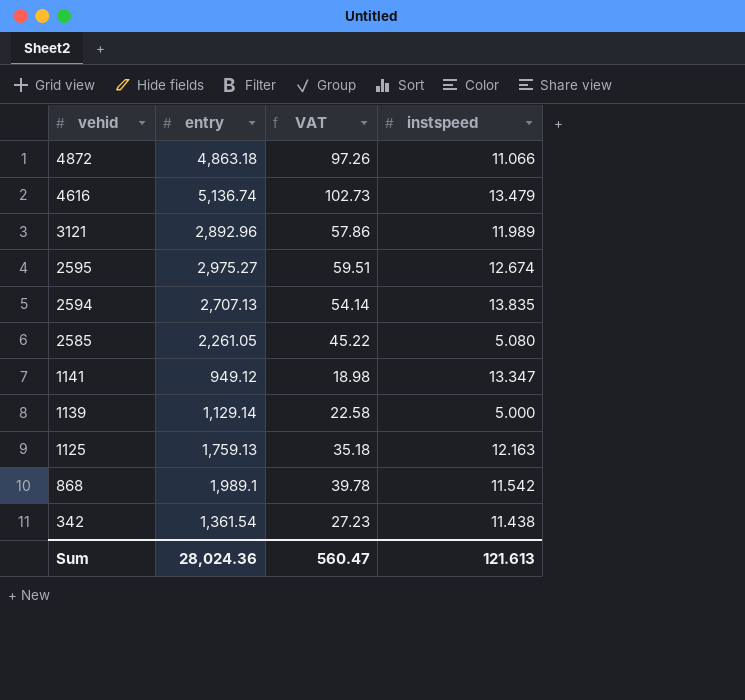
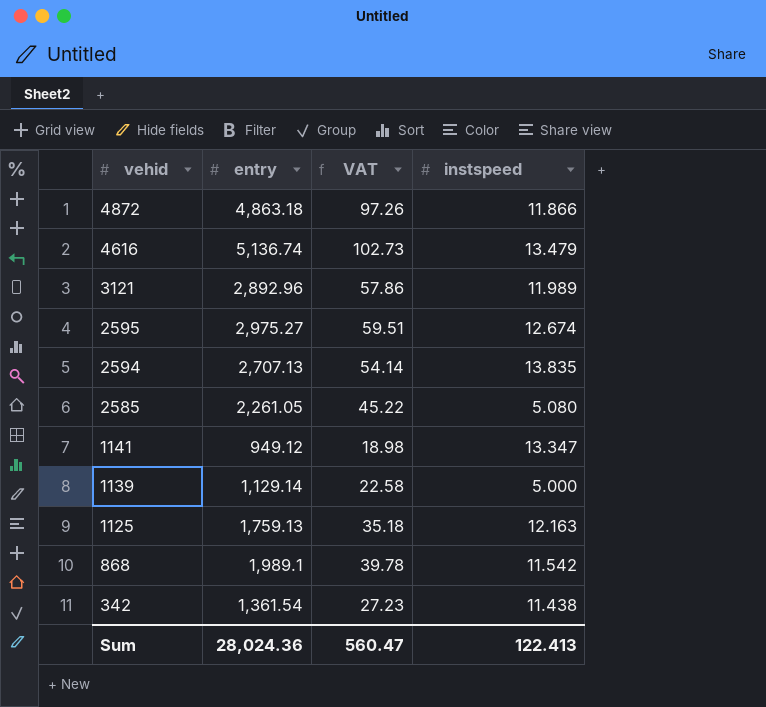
4872 | instspeed: 11.066 -> 11.866
Sum | instspeed: 121.613 -> 122.413

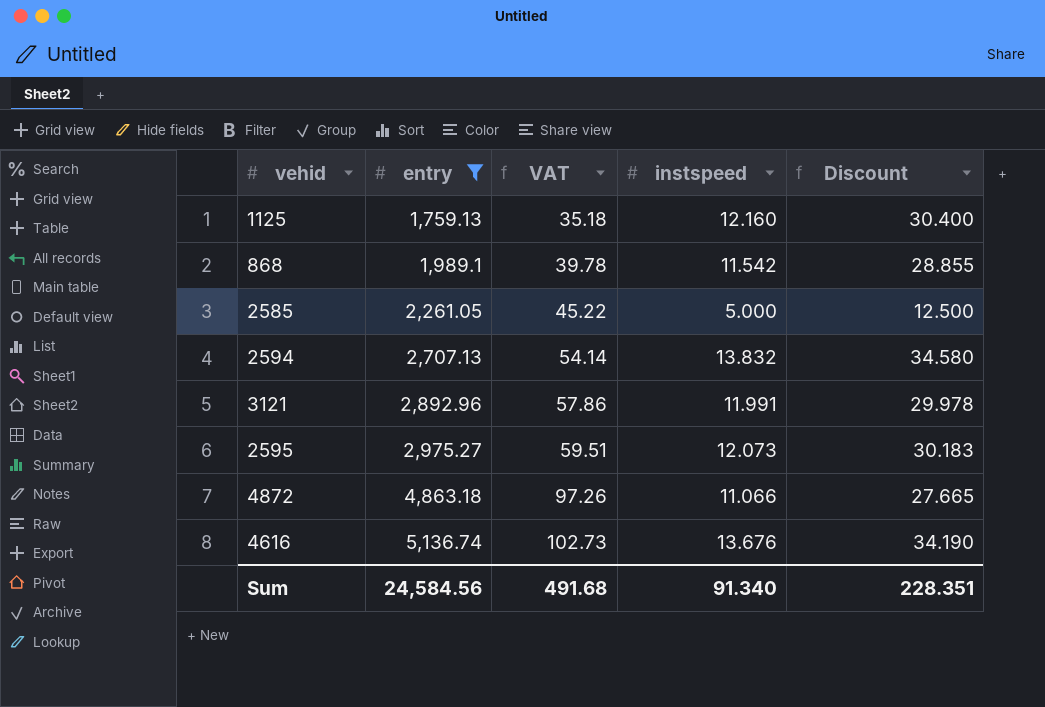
filter: none -> entry >= 1,759.13
row order: vehid descending -> entry ascending
column Discount | formula: none -> [instspeed] * 2.5
1125 | instspeed: 12.163 -> 12.160
2585 | instspeed: 5.080 -> 5.000
2594 | instspeed: 13.835 -> 13.832
3121 | instspeed: 11.989 -> 11.991
2595 | instspeed: 12.674 -> 12.073
4872 | instspeed: 11.866 -> 11.066
4616 | instspeed: 13.479 -> 13.676
Sum | entry: 28,024.36 -> 24,584.56
Sum | VAT: 560.47 -> 491.68
Sum | instspeed: 122.413 -> 91.340

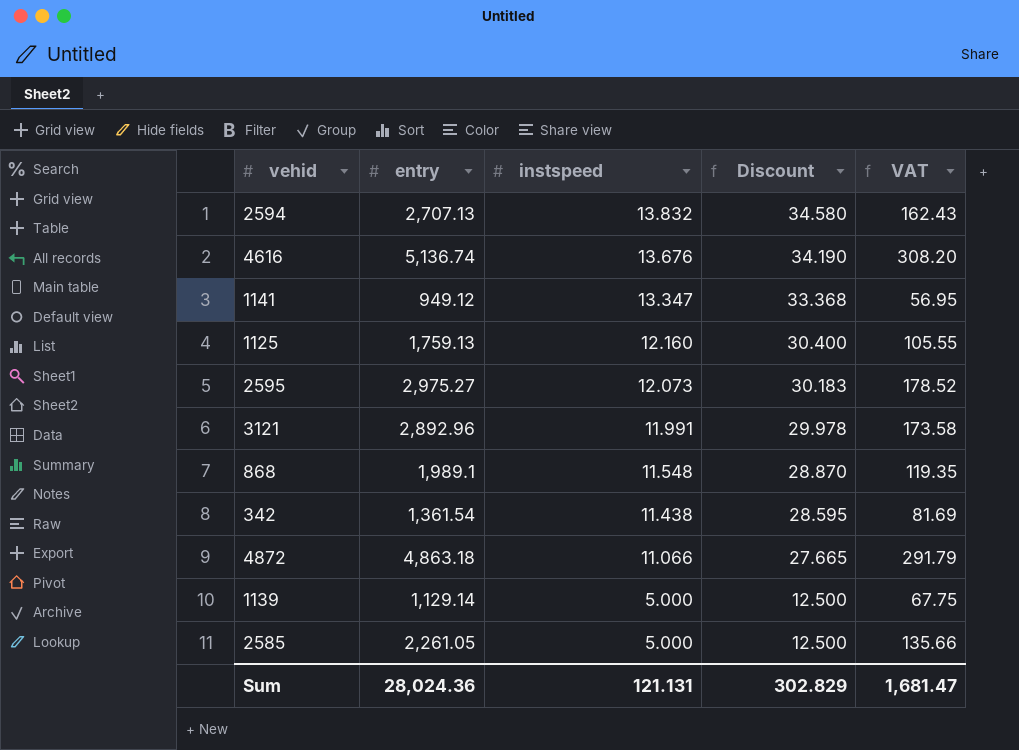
filter: entry >= 1,759.13 -> none
row order: entry ascending -> instspeed descending
column VAT | formula: [entry] * 0.02 -> [entry] * 0.06
column VAT | position: 3 -> 5
868 | instspeed: 11.542 -> 11.548
868 | Discount: 28.855 -> 28.870
Sum | entry: 24,584.56 -> 28,024.36
Sum | instspeed: 91.340 -> 121.131
Sum | Discount: 228.351 -> 302.829
Sum | VAT: 491.68 -> 1,681.47

